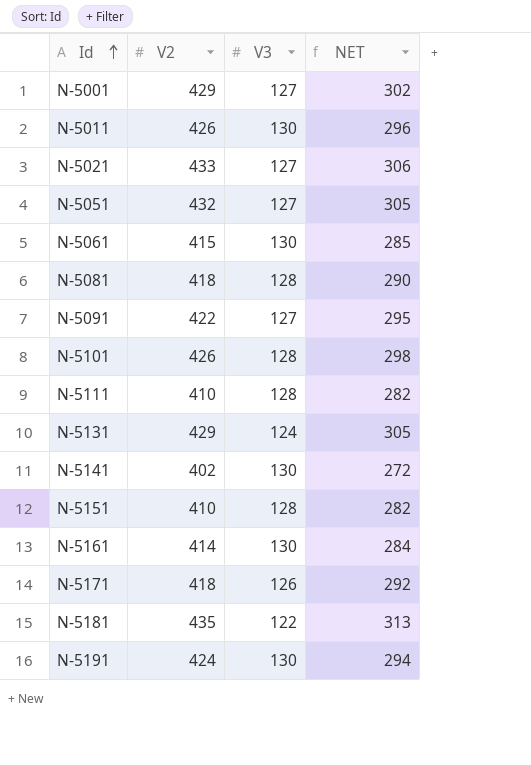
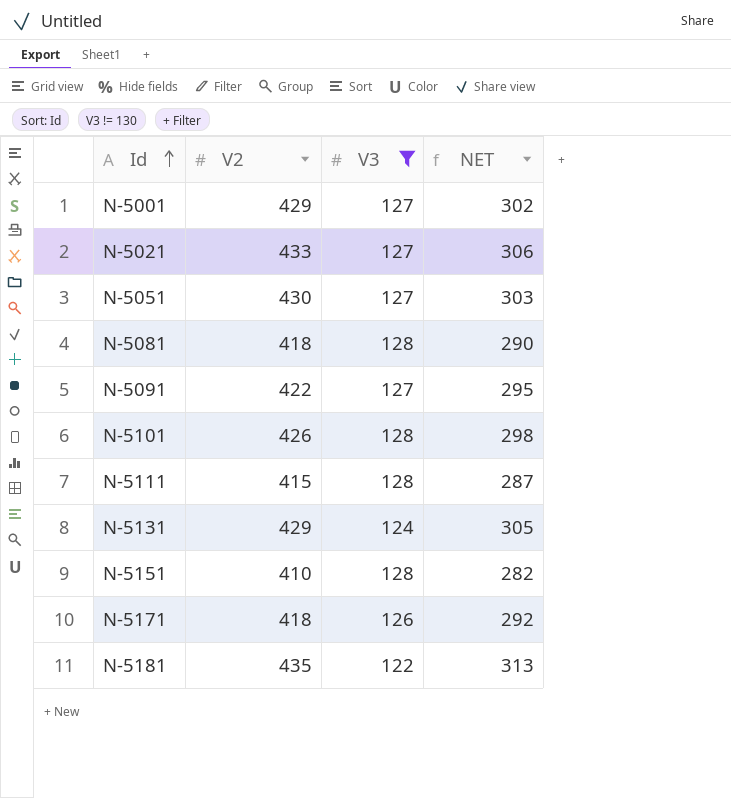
filter: none -> V3 != 130
N-5051 | V2: 432 -> 430
N-5051 | NET: 305 -> 303
N-5111 | V2: 410 -> 415
N-5111 | NET: 282 -> 287

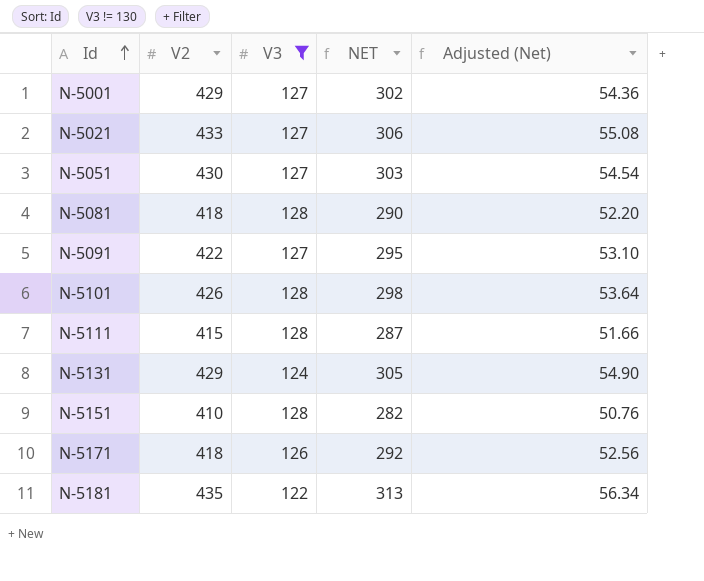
column Adjusted (Net) | formula: none -> [NET] * 0.18

